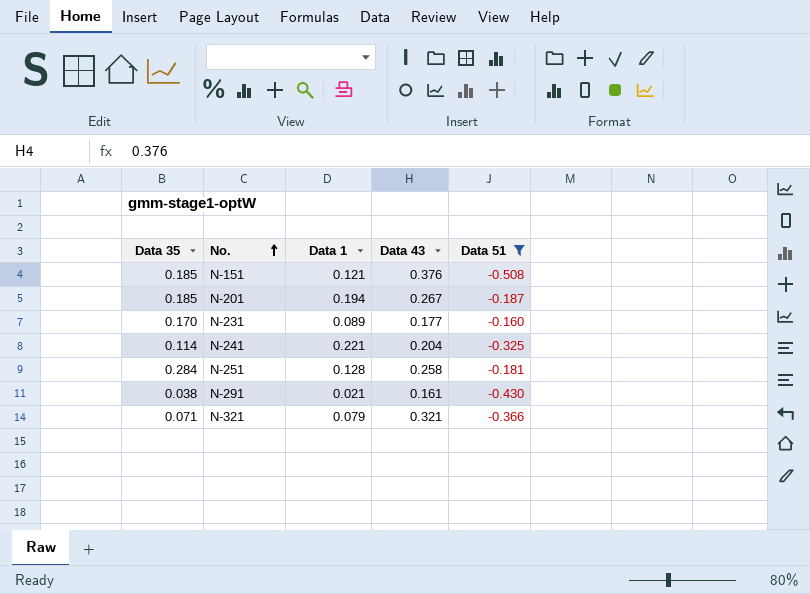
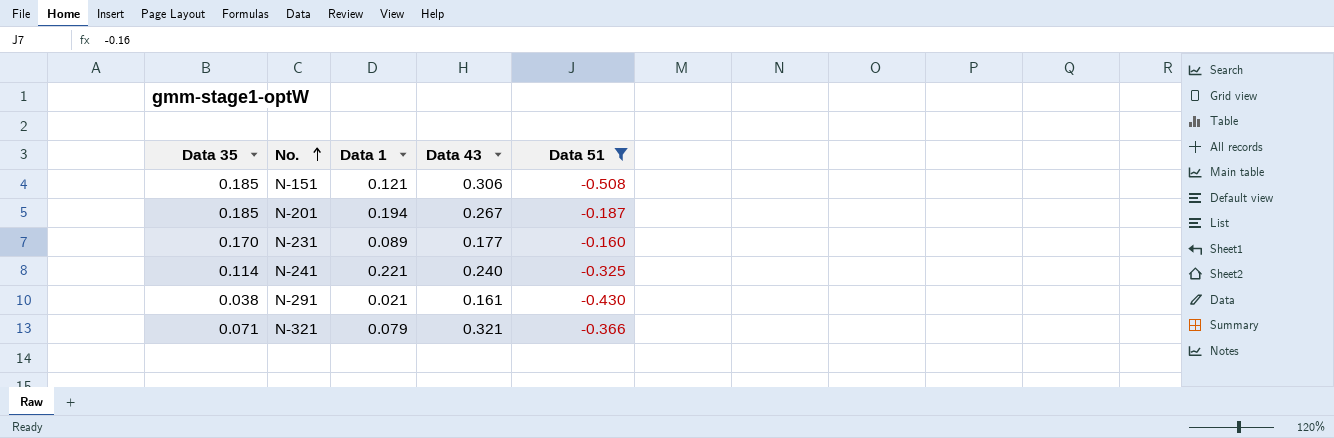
row N-251: 0.284 | 0.128 | 0.258 | -0.181 -> none
N-151 | Data 43: 0.376 -> 0.306
N-241 | Data 43: 0.204 -> 0.240

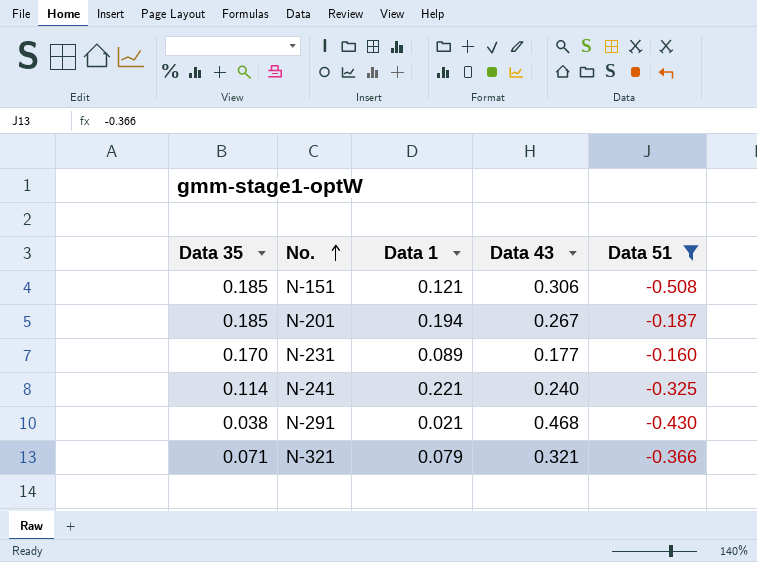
N-291 | Data 43: 0.161 -> 0.468

